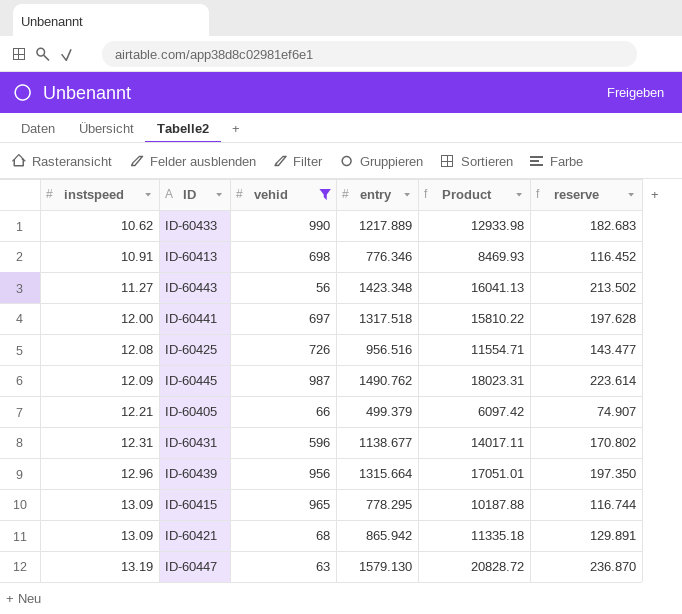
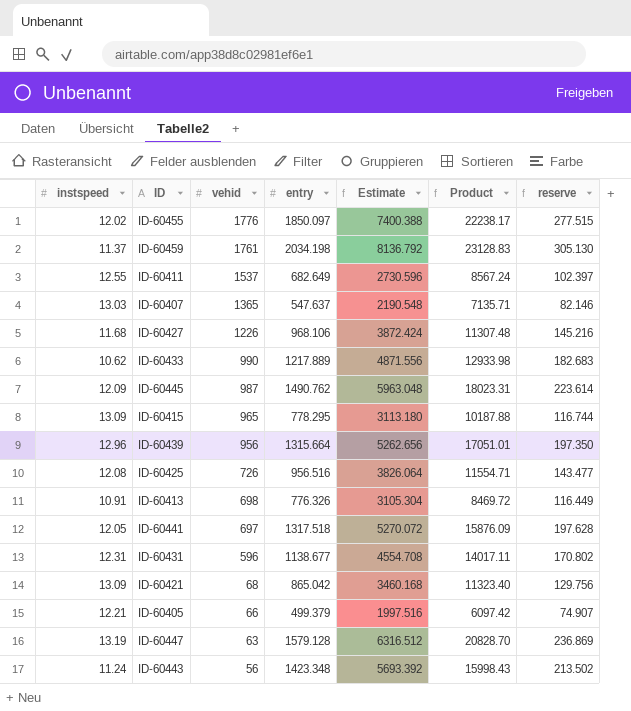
filter: vehid <= 990 -> none
row order: instspeed ascending -> vehid descending
column Estimate | formula: none -> [entry] * 4
ID-60413 | entry: 776.346 -> 776.326
ID-60413 | Product: 8469.93 -> 8469.72
ID-60413 | reserve: 116.452 -> 116.449
ID-60441 | instspeed: 12.00 -> 12.05
ID-60441 | Product: 15810.22 -> 15876.09
ID-60421 | entry: 865.942 -> 865.042
ID-60421 | Product: 11335.18 -> 11323.40
ID-60421 | reserve: 129.891 -> 129.756
ID-60447 | entry: 1579.130 -> 1579.128
ID-60447 | Product: 20828.72 -> 20828.70
ID-60447 | reserve: 236.870 -> 236.869
ID-60443 | instspeed: 11.27 -> 11.24
ID-60443 | Product: 16041.13 -> 15998.43

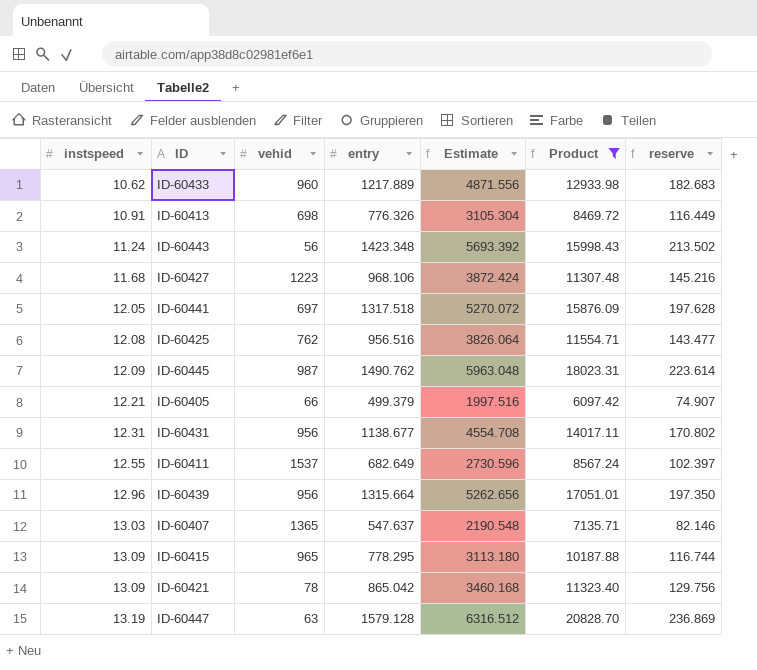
filter: none -> Product <= 20828.70
row order: vehid descending -> instspeed ascending
ID-60433 | vehid: 990 -> 960
ID-60427 | vehid: 1226 -> 1223
ID-60425 | vehid: 726 -> 762
ID-60431 | vehid: 596 -> 956
ID-60421 | vehid: 68 -> 78

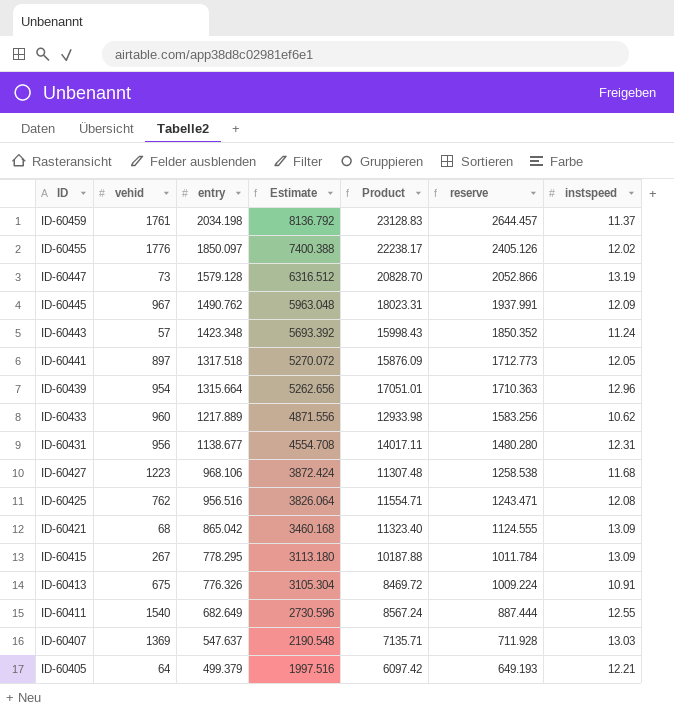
filter: Product <= 20828.70 -> none
row order: instspeed ascending -> ID descending
column reserve | formula: [entry] * 0.15 -> [entry] * 1.3
column instspeed | position: 1 -> 7
ID-60447 | vehid: 63 -> 73
ID-60445 | vehid: 987 -> 967
ID-60443 | vehid: 56 -> 57
ID-60441 | vehid: 697 -> 897
ID-60439 | vehid: 956 -> 954
ID-60421 | vehid: 78 -> 68
ID-60415 | vehid: 965 -> 267
ID-60413 | vehid: 698 -> 675
ID-60411 | vehid: 1537 -> 1540
ID-60407 | vehid: 1365 -> 1369
ID-60405 | vehid: 66 -> 64

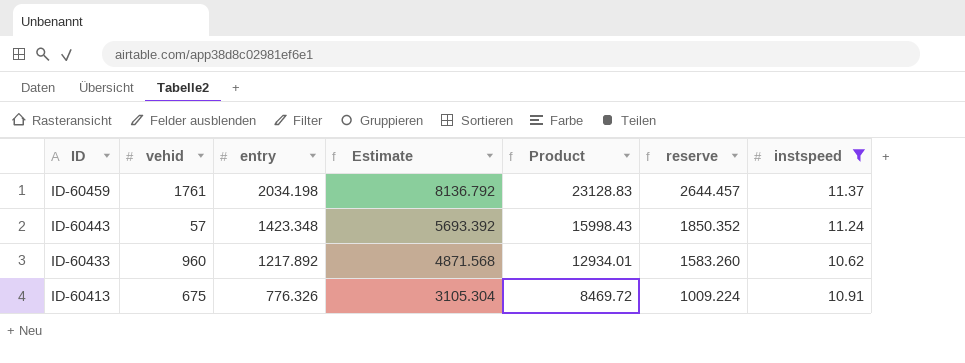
filter: none -> instspeed <= 11.37
ID-60433 | entry: 1217.889 -> 1217.892
ID-60433 | Estimate: 4871.556 -> 4871.568
ID-60433 | Product: 12933.98 -> 12934.01
ID-60433 | reserve: 1583.256 -> 1583.260

